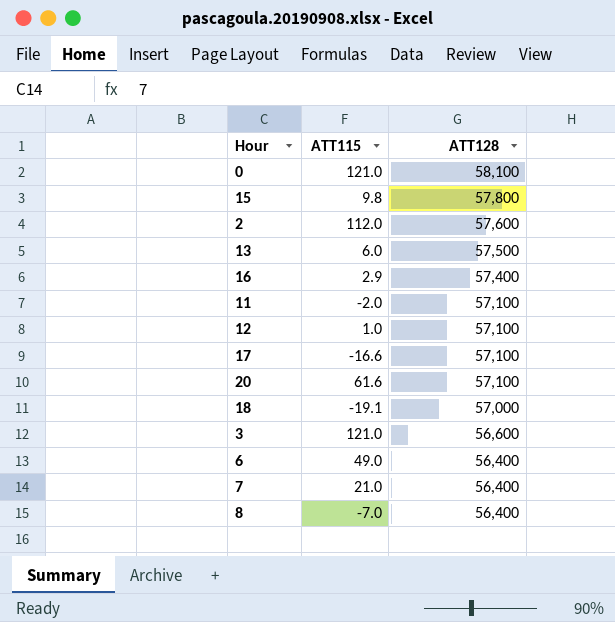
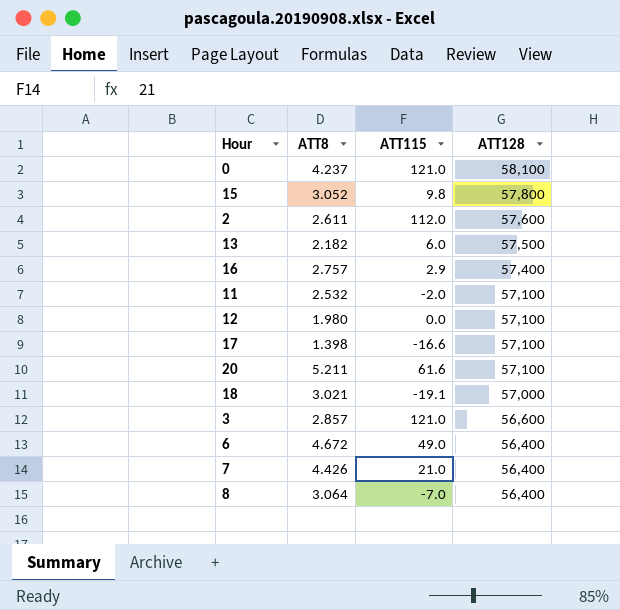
column ATT8 | position: none -> 2
12 | ATT115: 1.0 -> 0.0

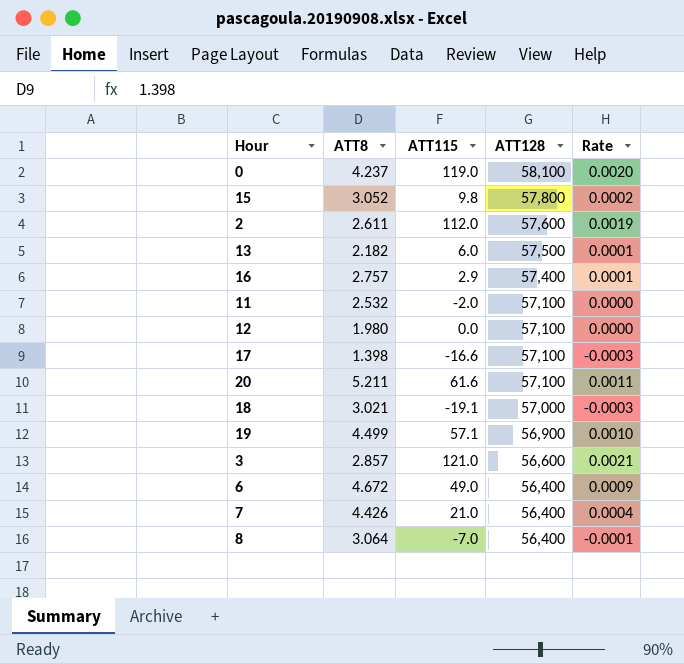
column Rate | formula: none -> [ATT115] / [ATT128]
0 | ATT115: 121.0 -> 119.0
row 19: none -> 4.499 | 57.1 | 56,900 | 0.0010

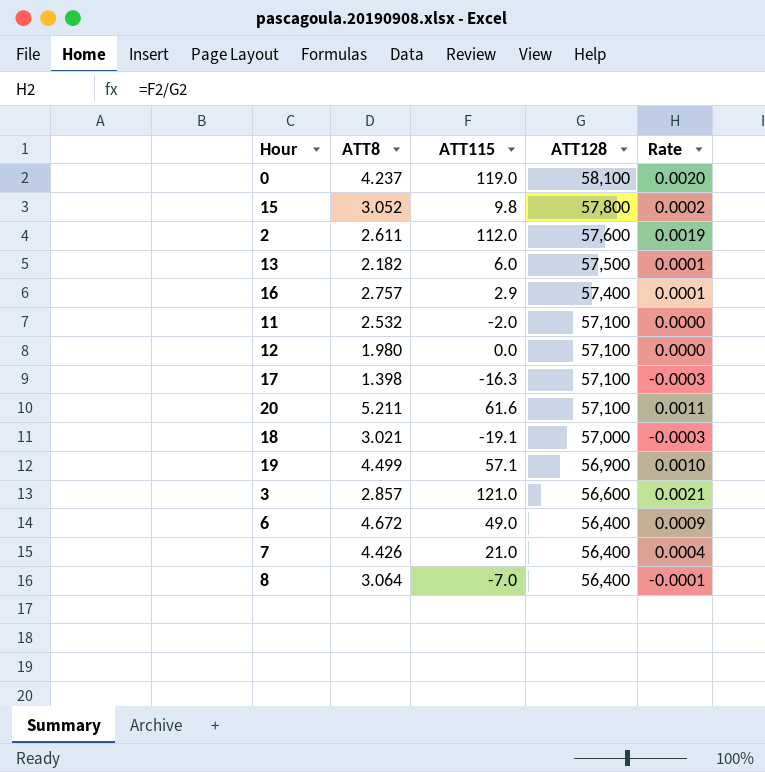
17 | ATT115: -16.6 -> -16.3

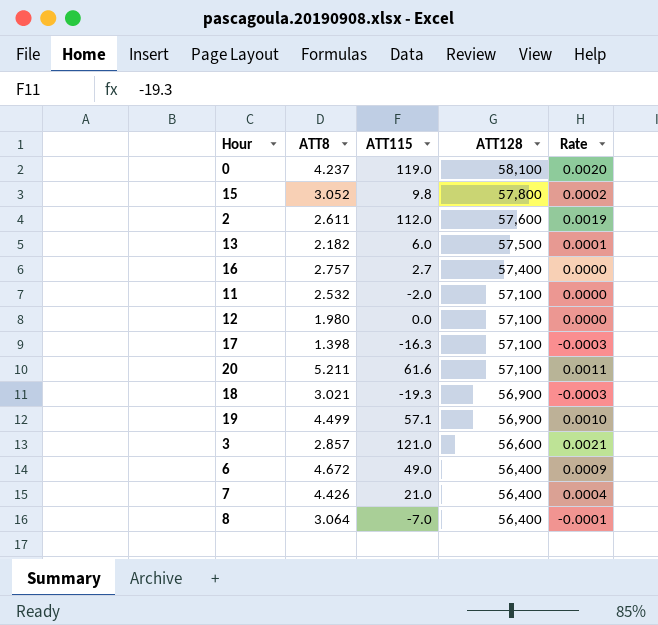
16 | ATT115: 2.9 -> 2.7
16 | Rate: 0.0001 -> 0.0000
18 | ATT115: -19.1 -> -19.3
18 | ATT128: 57,000 -> 56,900

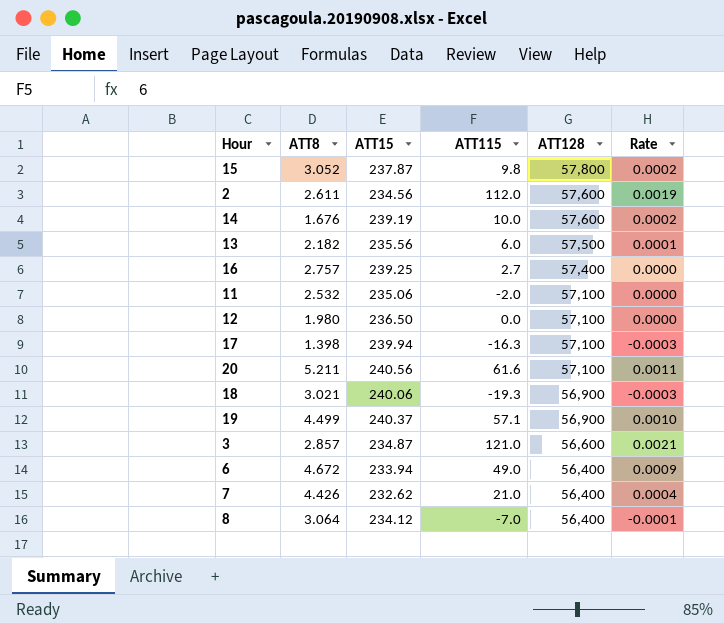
column ATT15 | position: none -> 3
row 0: 4.237 | 119.0 | 58,100 | 0.0020 -> none
row 14: none -> 1.676 | 239.19 | 10.0 | 57,600 | 0.0002

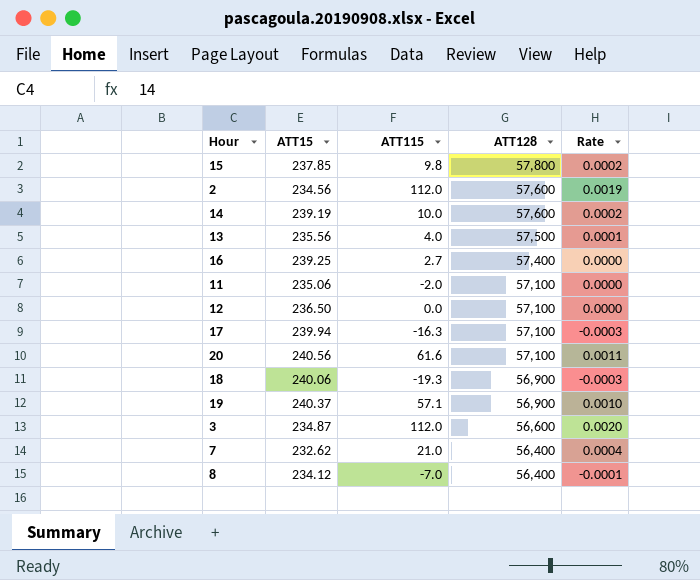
column ATT8 | position: 2 -> none
row 6: 4.672 | 233.94 | 49.0 | 56,400 | 0.0009 -> none
15 | ATT15: 237.87 -> 237.85
13 | ATT115: 6.0 -> 4.0
3 | ATT115: 121.0 -> 112.0
3 | Rate: 0.0021 -> 0.0020

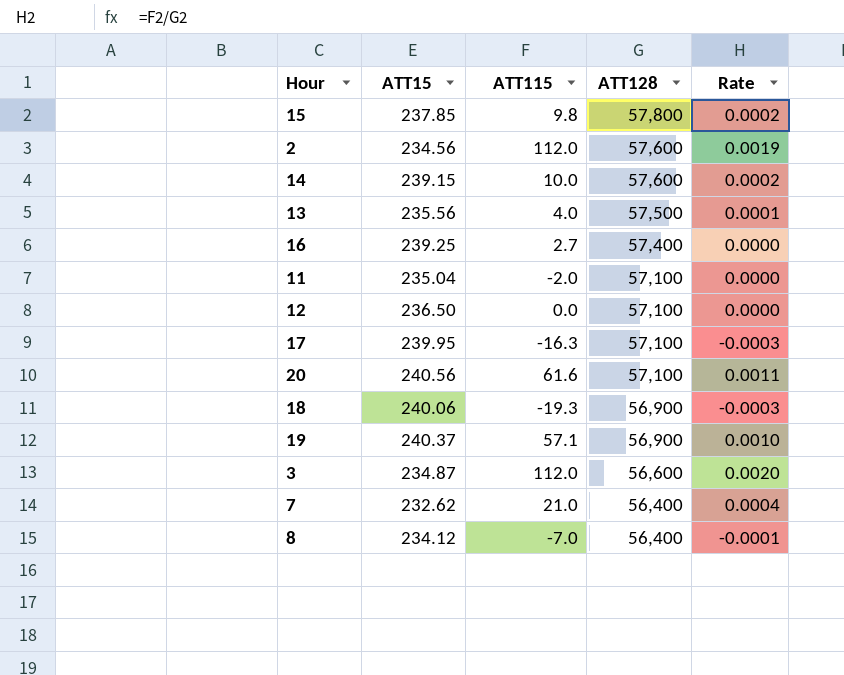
14 | ATT15: 239.19 -> 239.15
11 | ATT15: 235.06 -> 235.04
17 | ATT15: 239.94 -> 239.95

